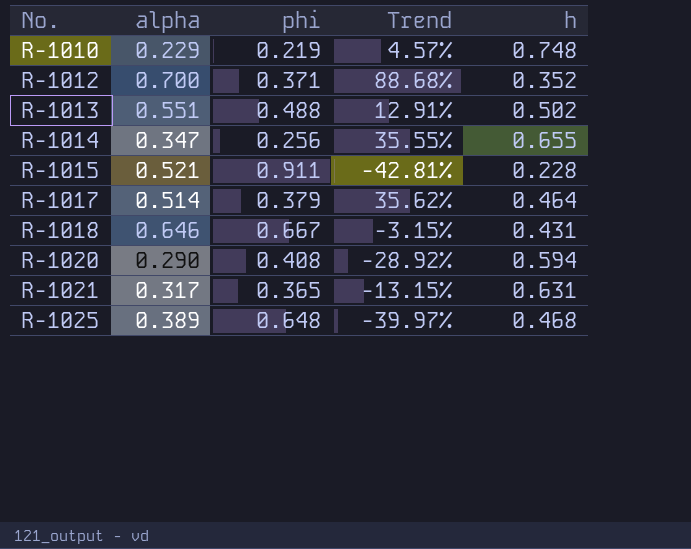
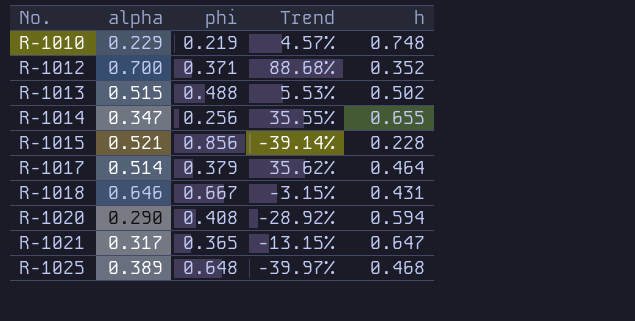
R-1013 | alpha: 0.551 -> 0.515
R-1013 | Trend: 12.91% -> 5.53%
R-1015 | phi: 0.911 -> 0.856
R-1015 | Trend: -42.81% -> -39.14%
R-1021 | h: 0.631 -> 0.647

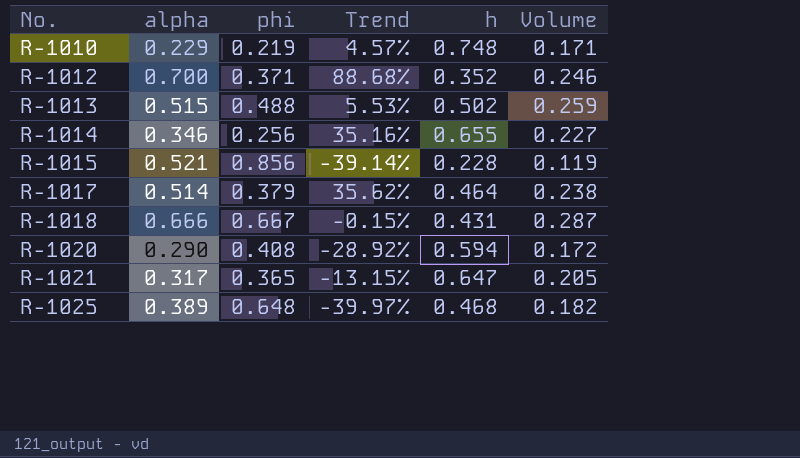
column Volume | formula: none -> [alpha] * [h]
R-1014 | alpha: 0.347 -> 0.346
R-1014 | Trend: 35.55% -> 35.16%
R-1018 | alpha: 0.646 -> 0.666
R-1018 | Trend: -3.15% -> -0.15%

